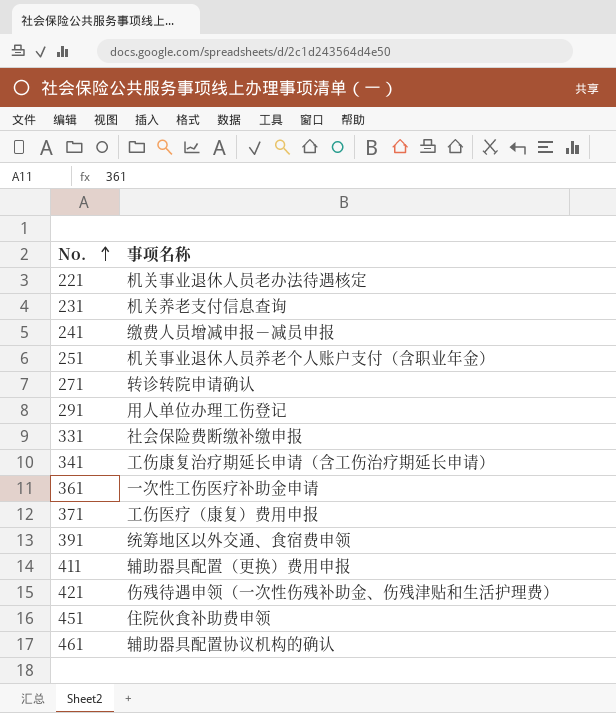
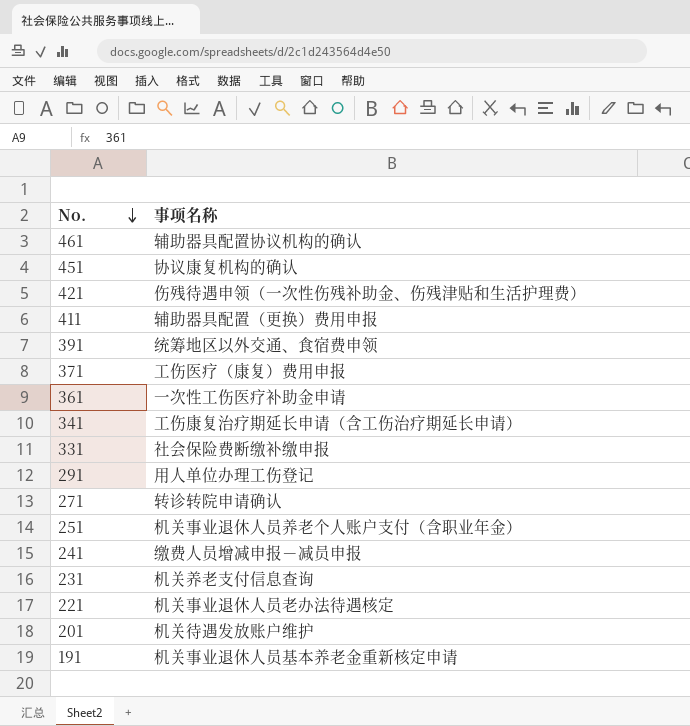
row order: No. ascending -> No. descending
451 | 事项名称: 住院伙食补助费申领 -> 协议康复机构的确认
row 201: none -> 机关待遇发放账户维护
row 191: none -> 机关事业退休人员基本养老金重新核定申请

